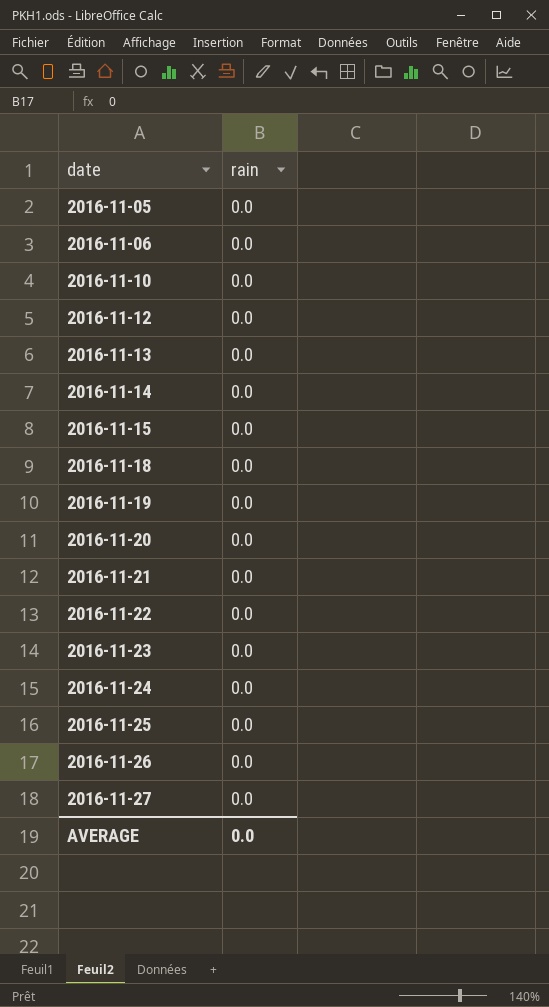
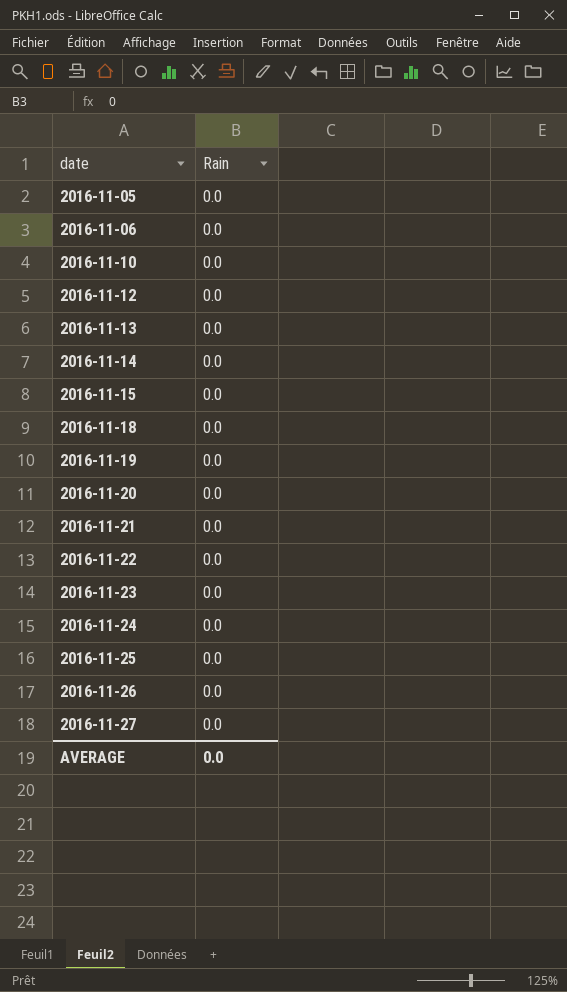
column name: rain -> Rain

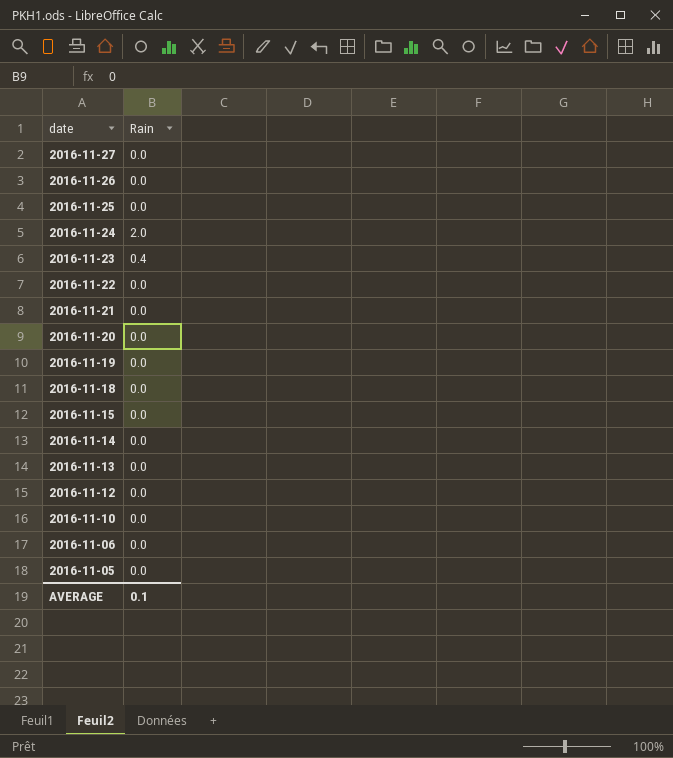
row order: date ascending -> date descending
2016-11-24 | Rain: 0.0 -> 2.0
2016-11-23 | Rain: 0.0 -> 0.4
AVERAGE | Rain: 0.0 -> 0.1

